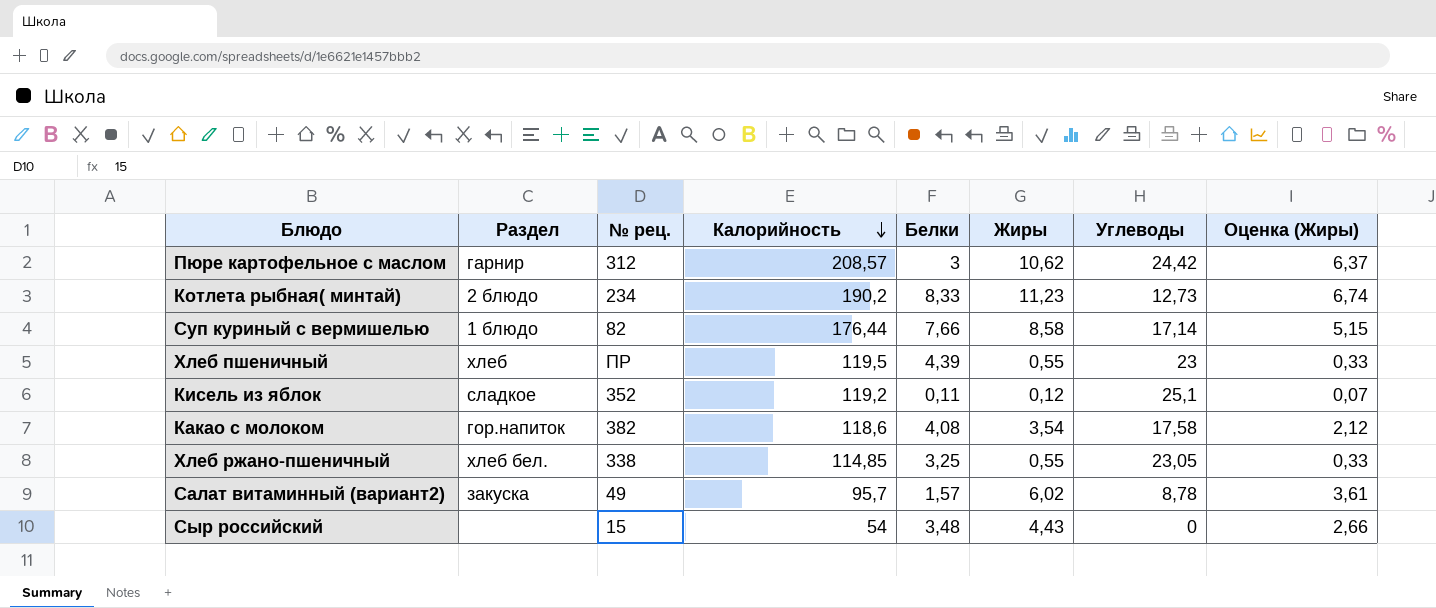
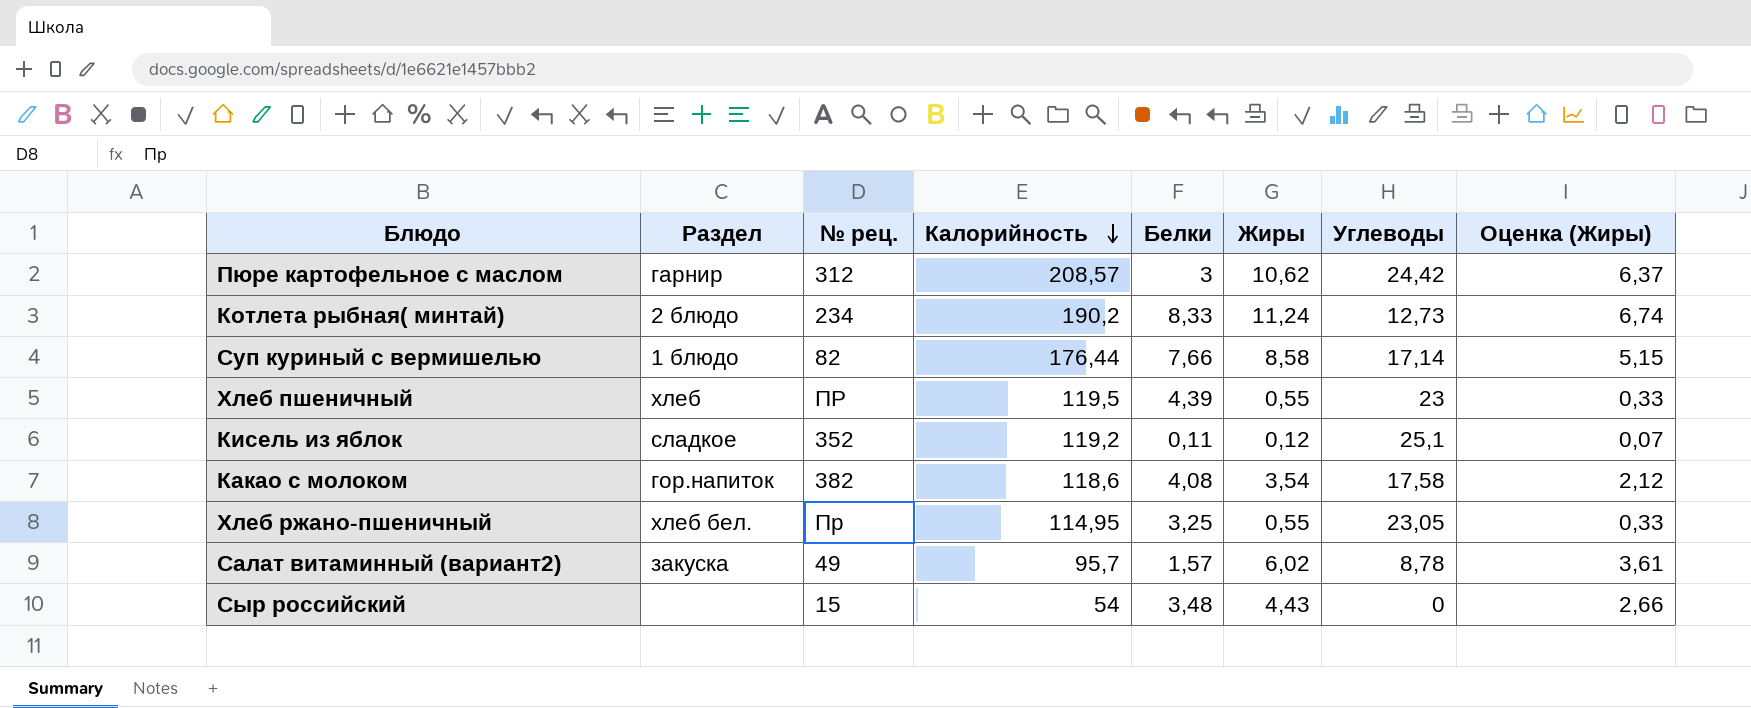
Котлета рыбная( минтай) | Жиры: 11,23 -> 11,24
Хлеб ржано-пшеничный | № рец.: 338 -> Пр
Хлеб ржано-пшеничный | Калорийность: 114,85 -> 114,95

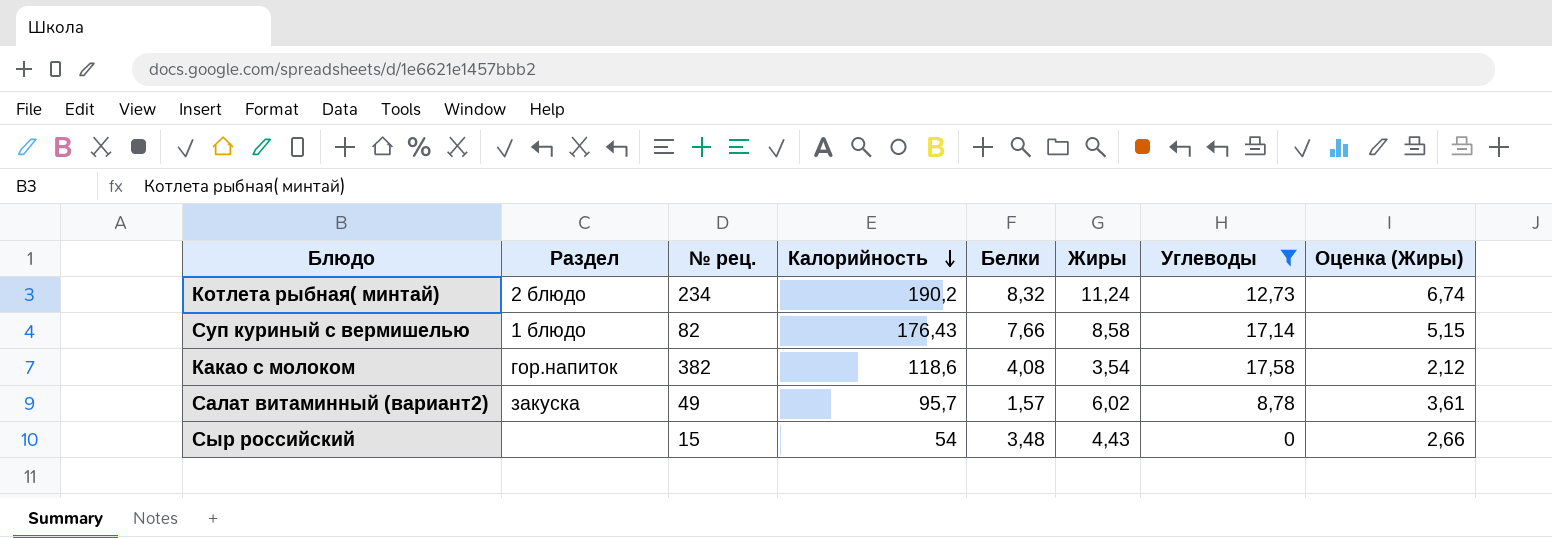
filter: none -> Углеводы <= 17,58
Котлета рыбная( минтай) | Белки: 8,33 -> 8,32
Суп куриный с вермишелью | Калорийность: 176,44 -> 176,43

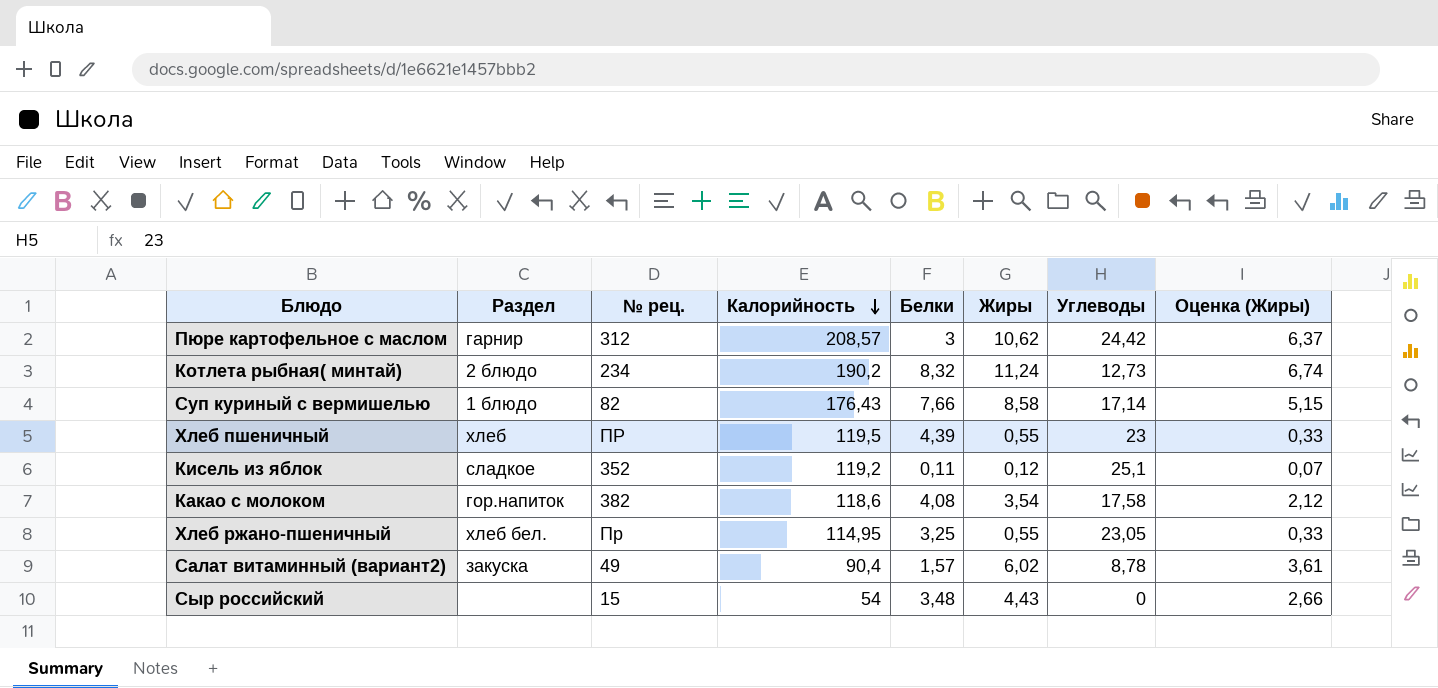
filter: Углеводы <= 17,58 -> none
Салат витаминный (вариант2) | Калорийность: 95,7 -> 90,4

